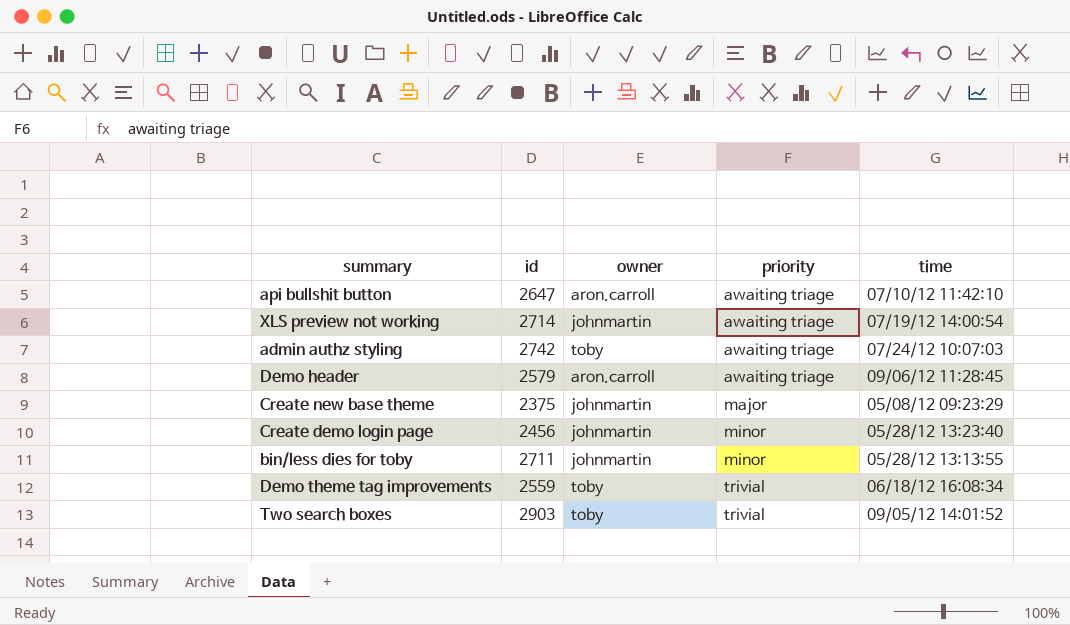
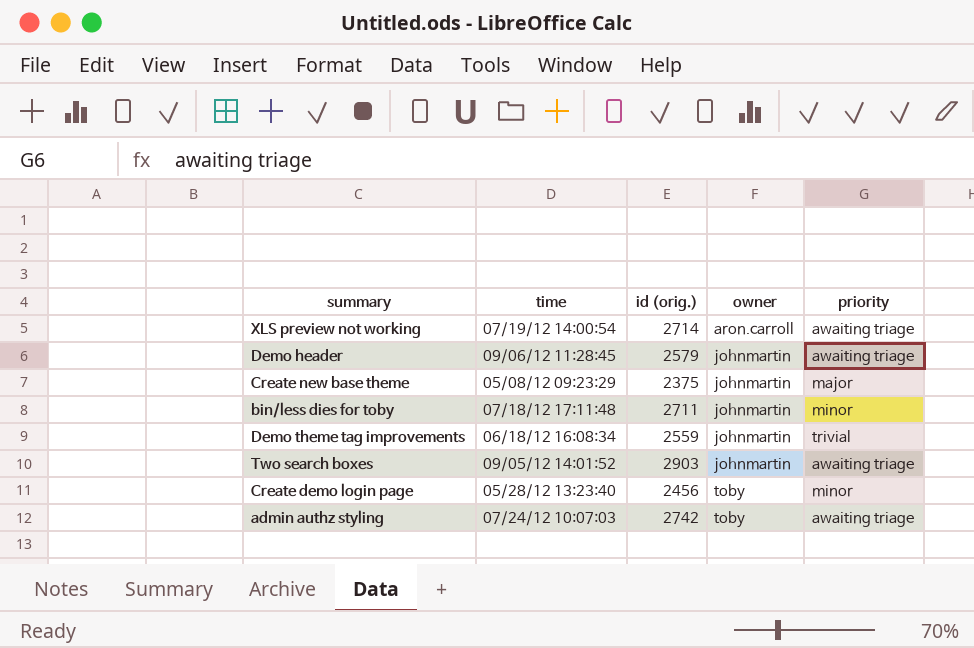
row order: priority ascending -> owner ascending
column time | position: 5 -> 2
column name: id -> id (orig.)
row api bullshit button: 2647 | aron.carroll | awaiting triage | 07/10/12 11:42:10 -> none
XLS preview not working | owner: johnmartin -> aron.carroll
Demo header | owner: aron.carroll -> johnmartin
bin/less dies for toby | time: 05/28/12 13:13:55 -> 07/18/12 17:11:48
Demo theme tag improvements | owner: toby -> johnmartin
Two search boxes | owner: toby -> johnmartin
Two search boxes | priority: trivial -> awaiting triage
Create demo login page | owner: johnmartin -> toby

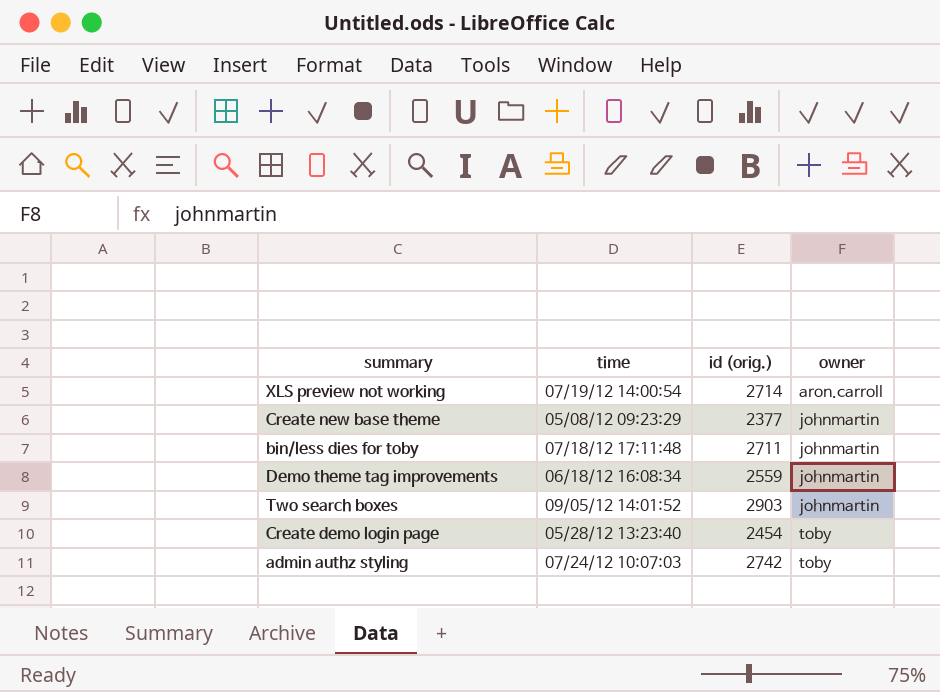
column priority | position: 5 -> none
row Demo header: 09/06/12 11:28:45 | 2579 | johnmartin | awaiting triage -> none
Create new base theme | id (orig.): 2375 -> 2377
Create demo login page | id (orig.): 2456 -> 2454

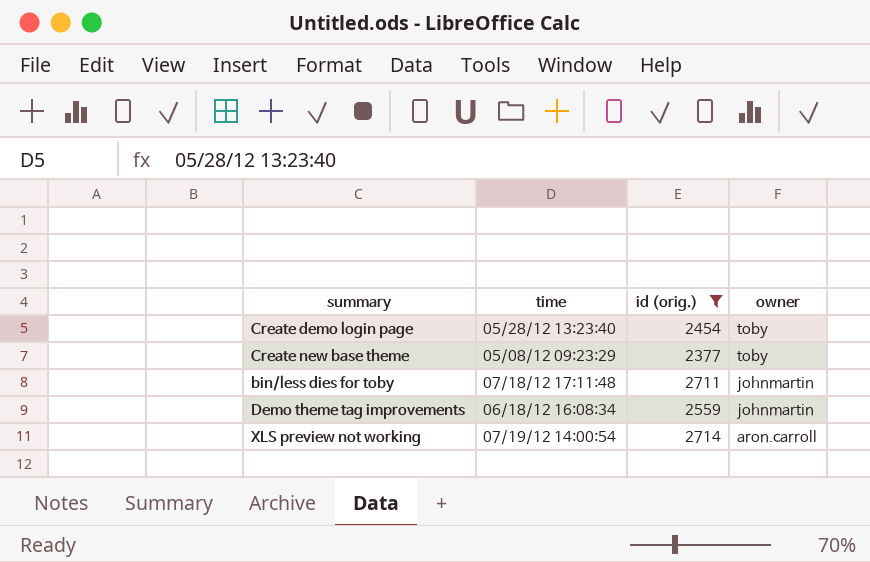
filter: none -> id (orig.) <= 2714
row order: owner ascending -> owner descending
Create new base theme | owner: johnmartin -> toby

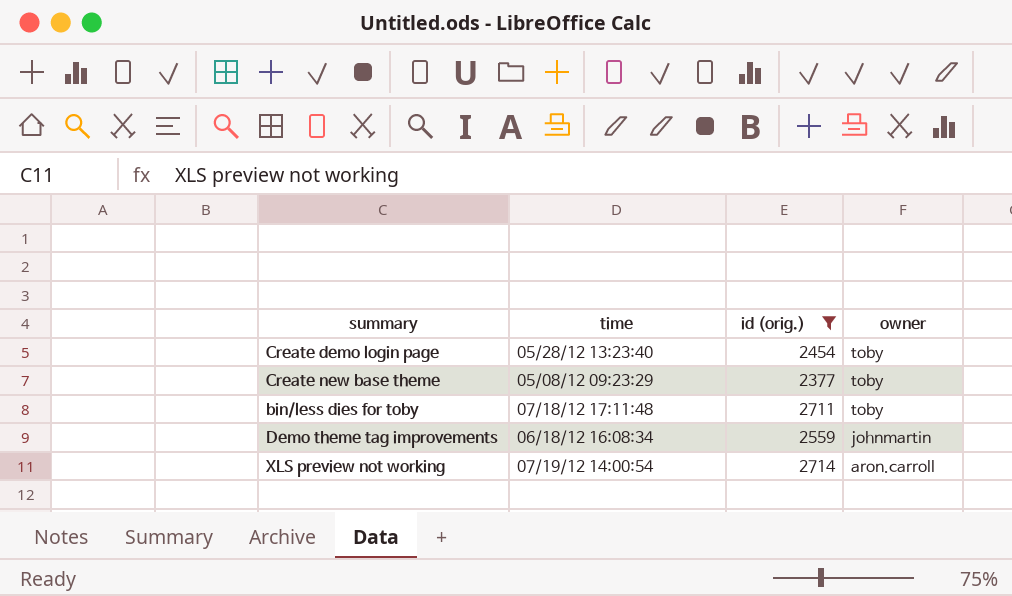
bin/less dies for toby | owner: johnmartin -> toby

